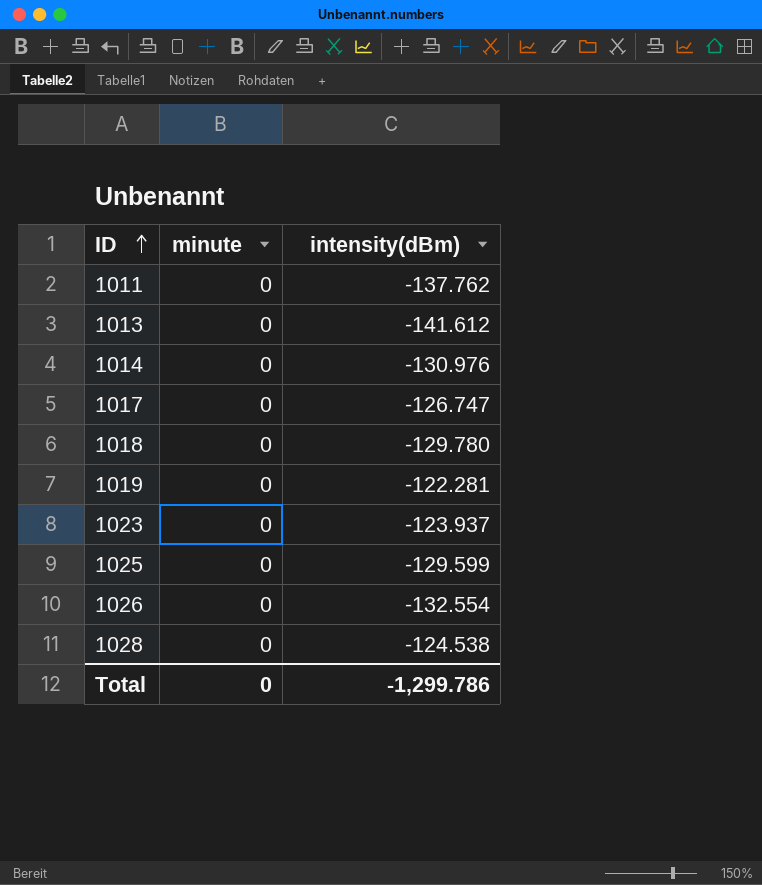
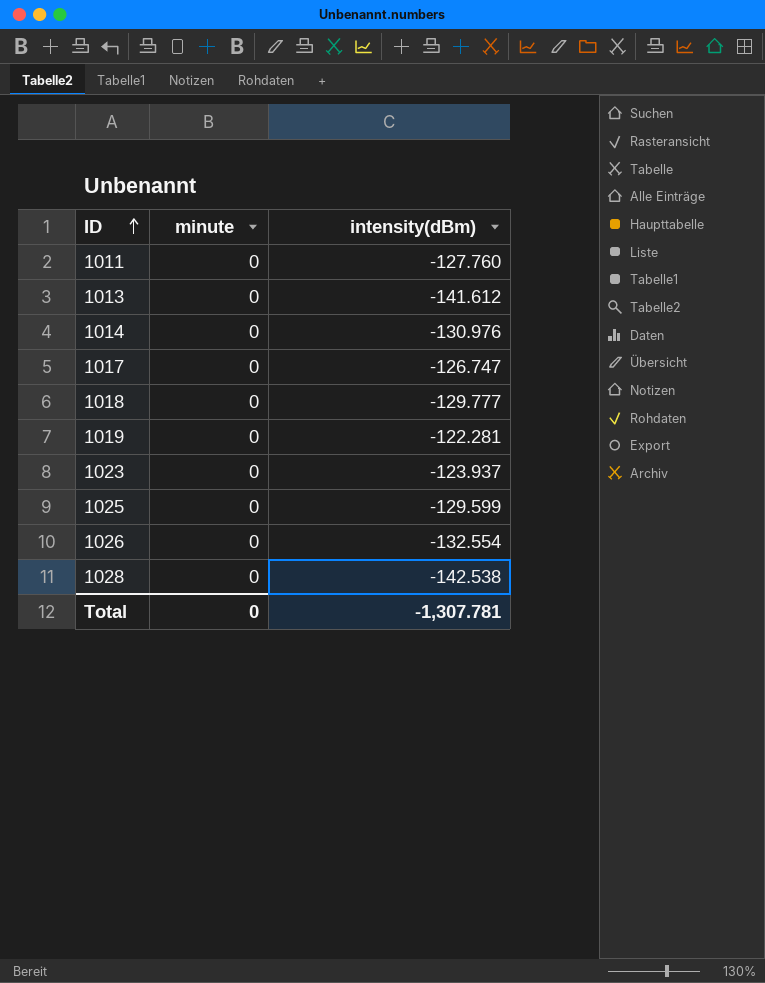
1011 | intensity(dBm): -137.762 -> -127.760
1018 | intensity(dBm): -129.780 -> -129.777
1028 | intensity(dBm): -124.538 -> -142.538
Total | intensity(dBm): -1,299.786 -> -1,307.781

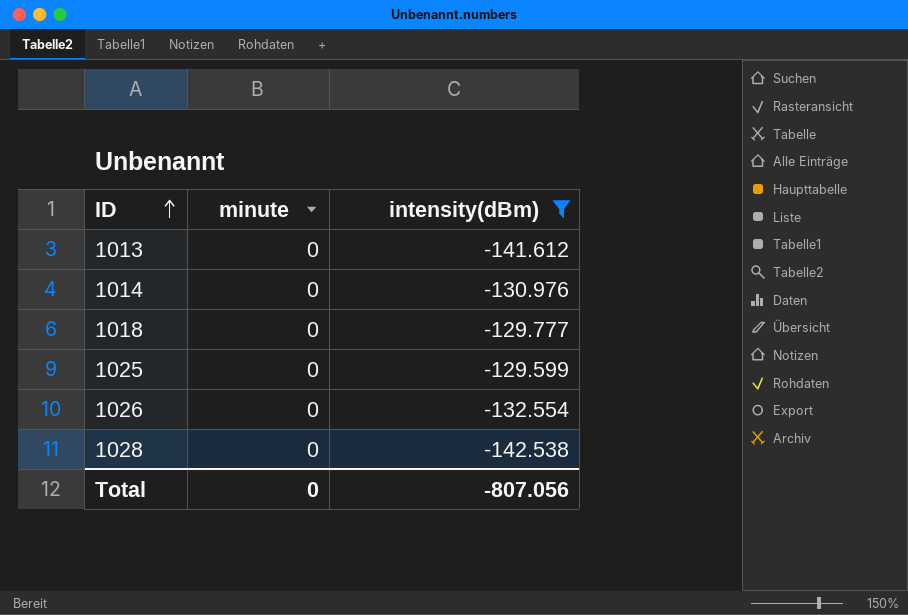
filter: none -> intensity(dBm) <= -129.599
Total | intensity(dBm): -1,307.781 -> -807.056

